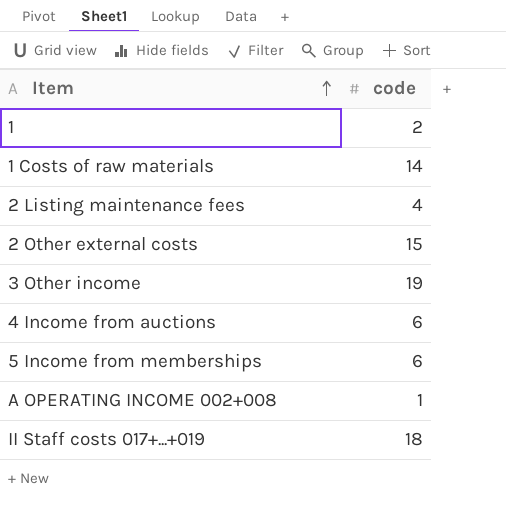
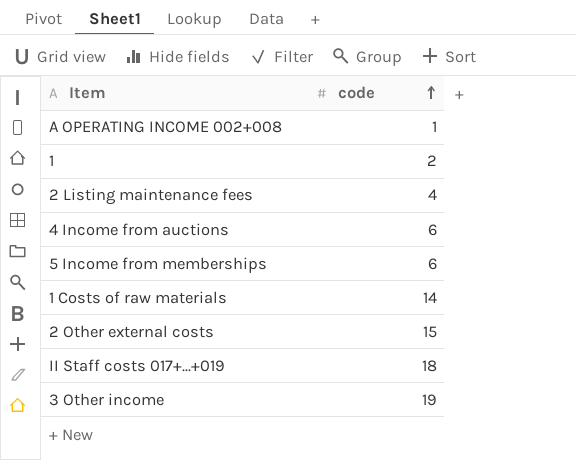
row order: Item ascending -> code ascending

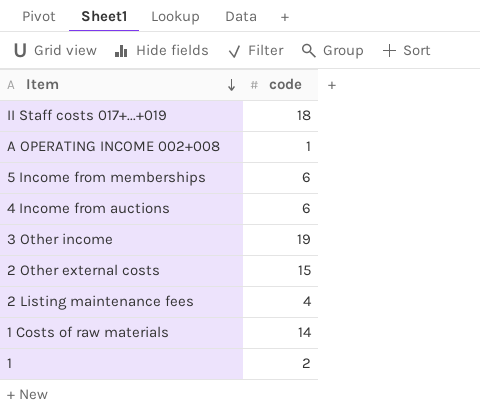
row order: code ascending -> Item descending

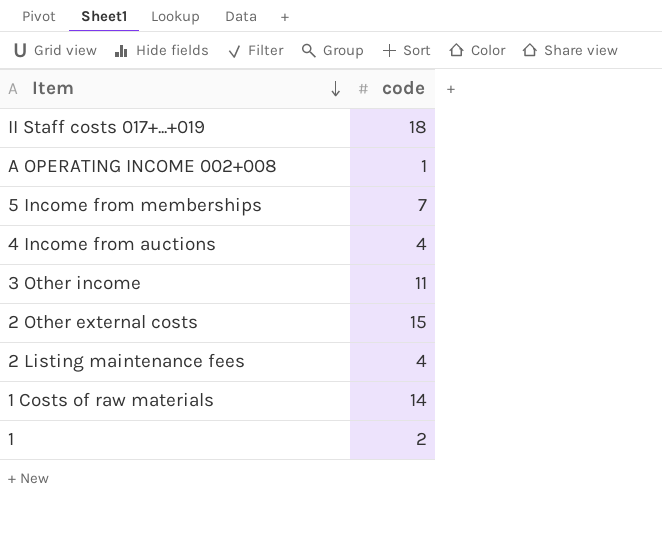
5 Income from memberships | code: 6 -> 7
4 Income from auctions | code: 6 -> 4
3 Other income | code: 19 -> 11

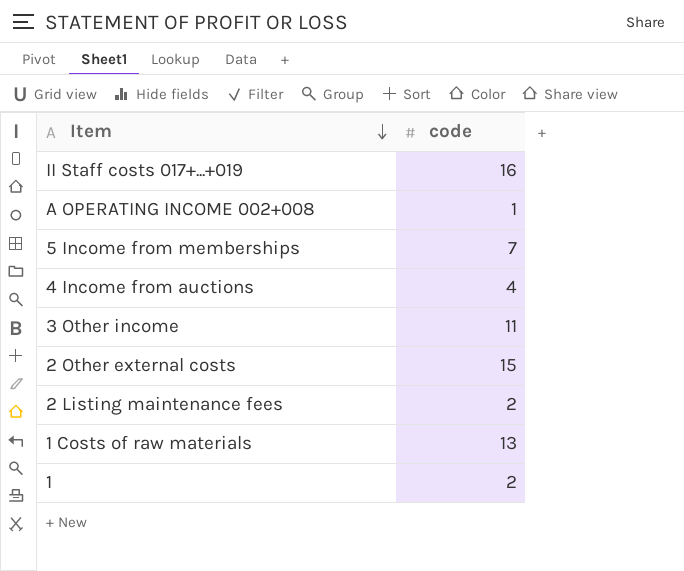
II Staff costs 017+...+019 | code: 18 -> 16
2 Listing maintenance fees | code: 4 -> 2
1 Costs of raw materials | code: 14 -> 13

